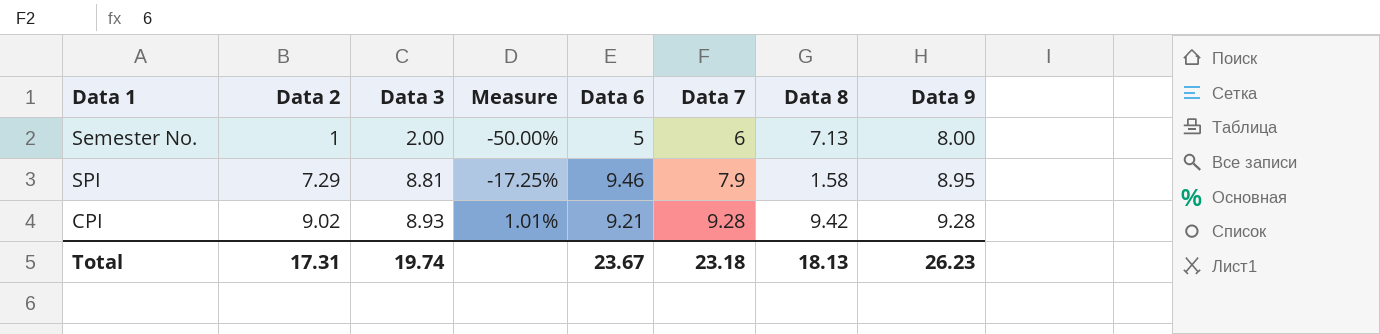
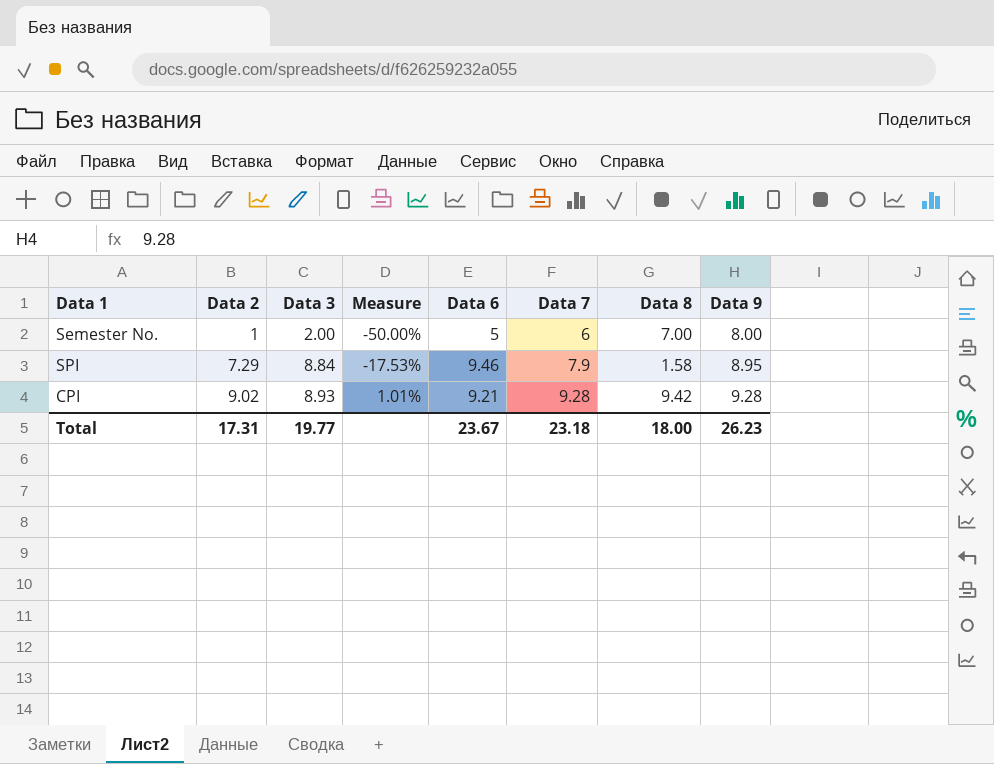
Semester No. | Data 8: 7.13 -> 7.00
SPI | Data 3: 8.81 -> 8.84
SPI | Measure: -17.25% -> -17.53%
Total | Data 3: 19.74 -> 19.77
Total | Data 8: 18.13 -> 18.00

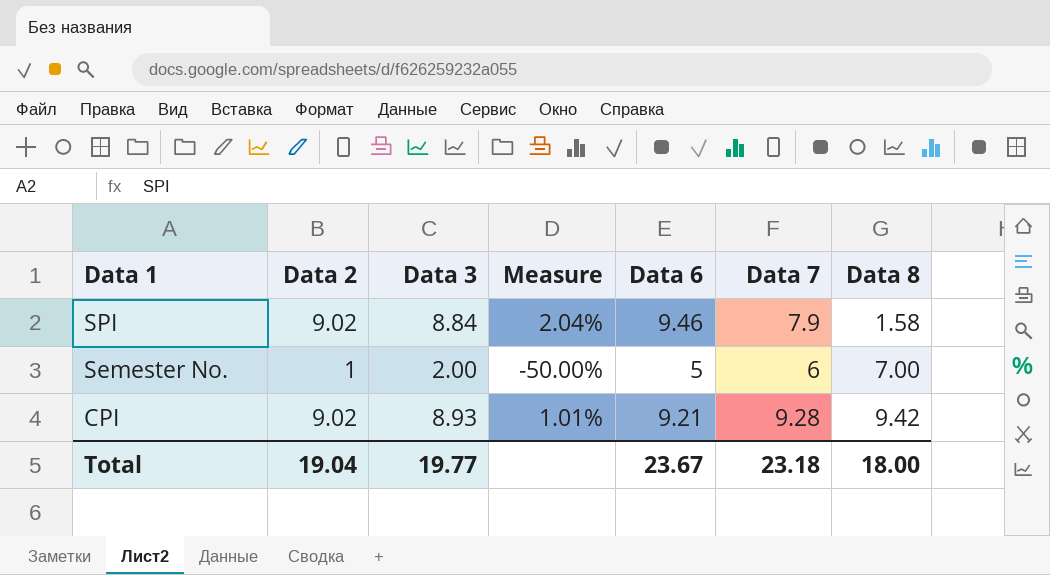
row order: Data 2 ascending -> Data 1 descending
column Data 9 | position: 8 -> none
SPI | Data 2: 7.29 -> 9.02
SPI | Measure: -17.53% -> 2.04%
Total | Data 2: 17.31 -> 19.04

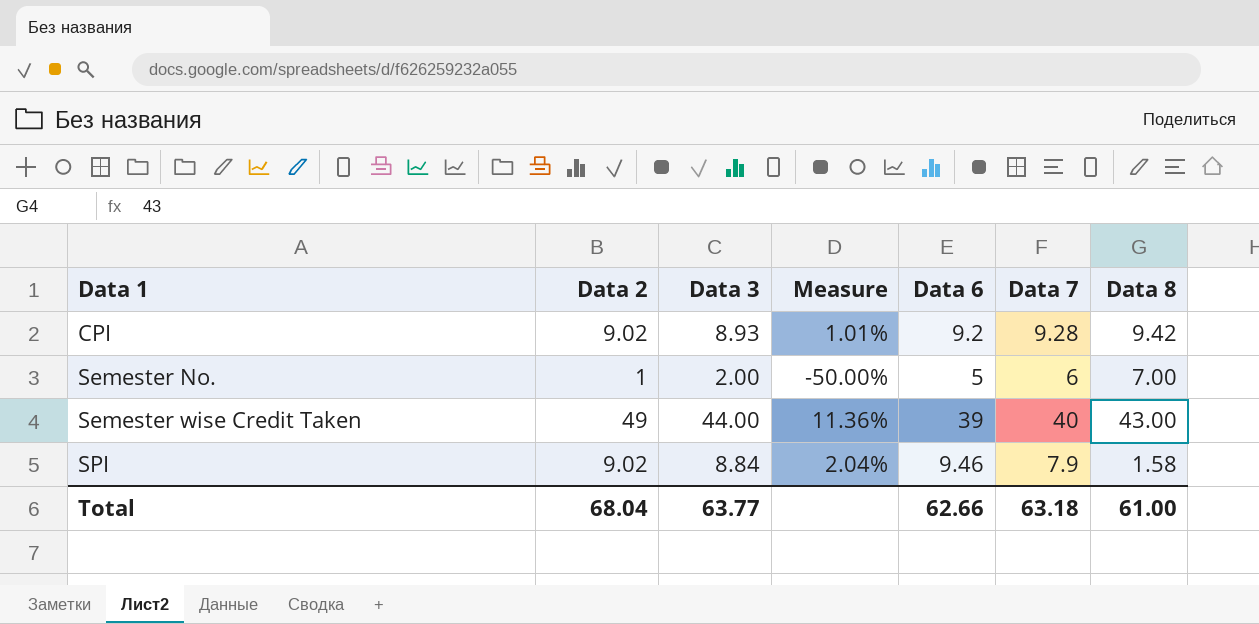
row order: Data 1 descending -> Data 1 ascending
CPI | Data 6: 9.21 -> 9.2
row Semester wise Credit Taken: none -> 49 | 44.00 | 11.36% | 39 | 40 | 43.00
Total | Data 2: 19.04 -> 68.04
Total | Data 3: 19.77 -> 63.77
Total | Data 6: 23.67 -> 62.66
Total | Data 7: 23.18 -> 63.18
Total | Data 8: 18.00 -> 61.00

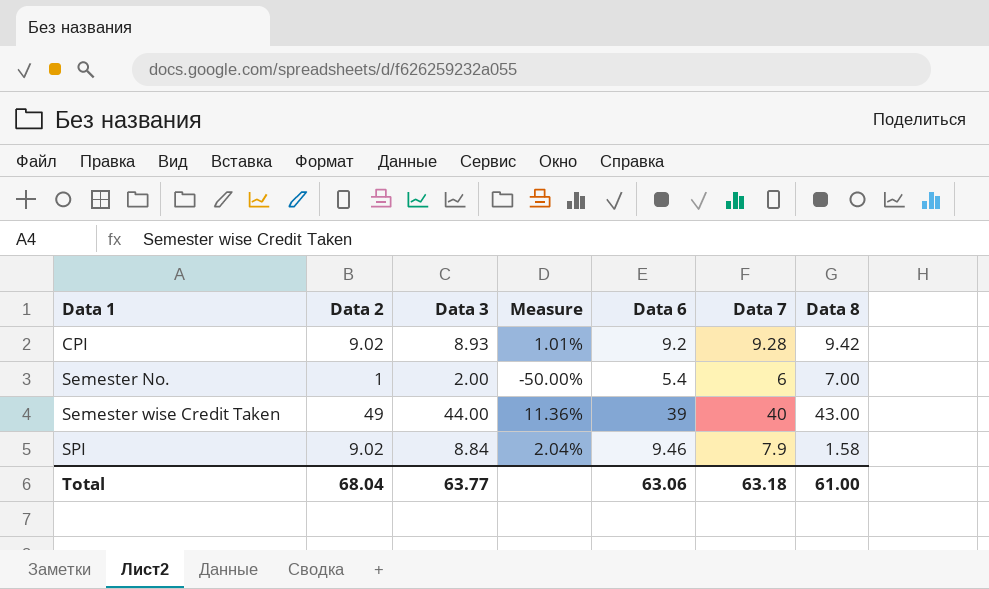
Semester No. | Data 6: 5 -> 5.4
Total | Data 6: 62.66 -> 63.06

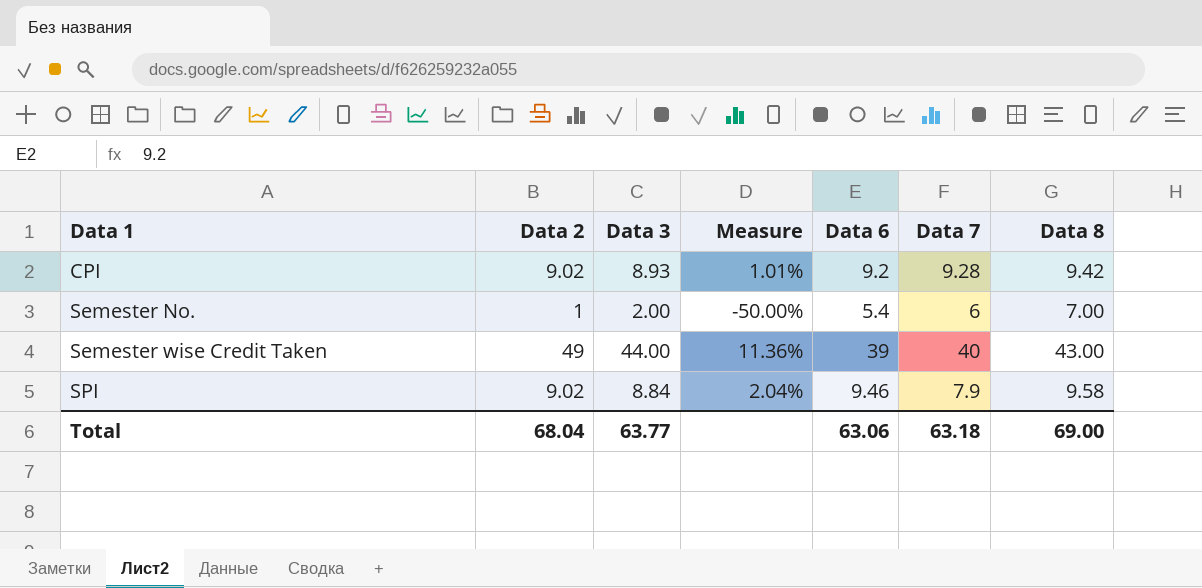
SPI | Data 8: 1.58 -> 9.58
Total | Data 8: 61.00 -> 69.00

